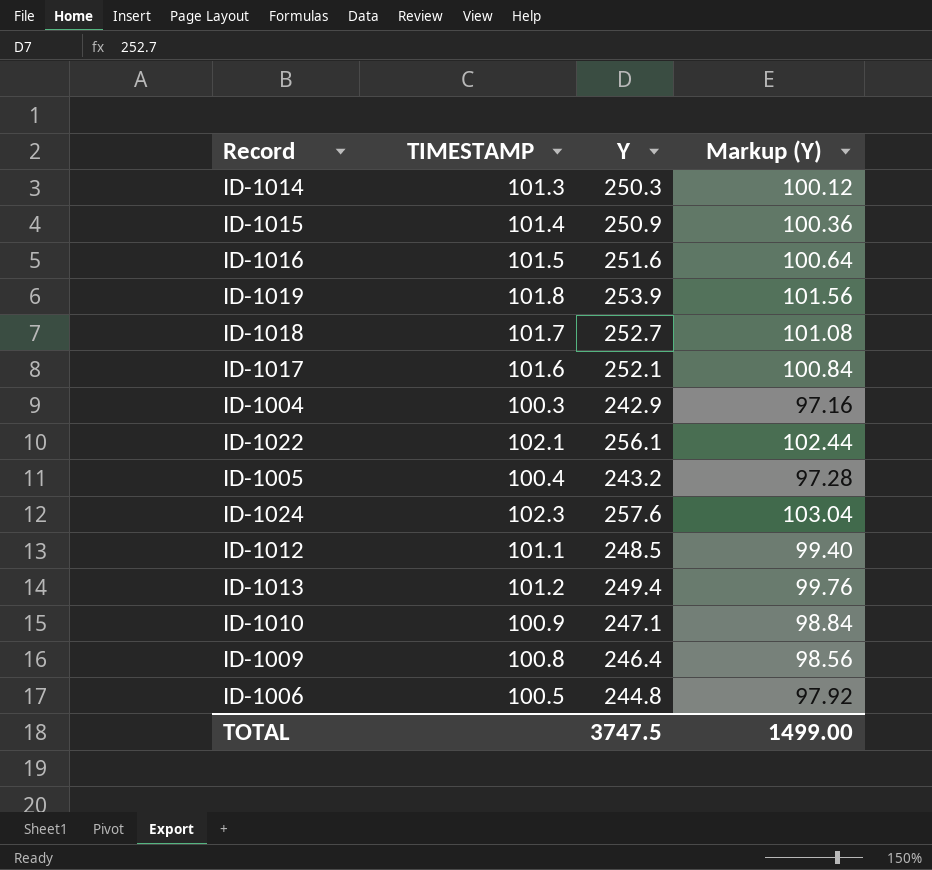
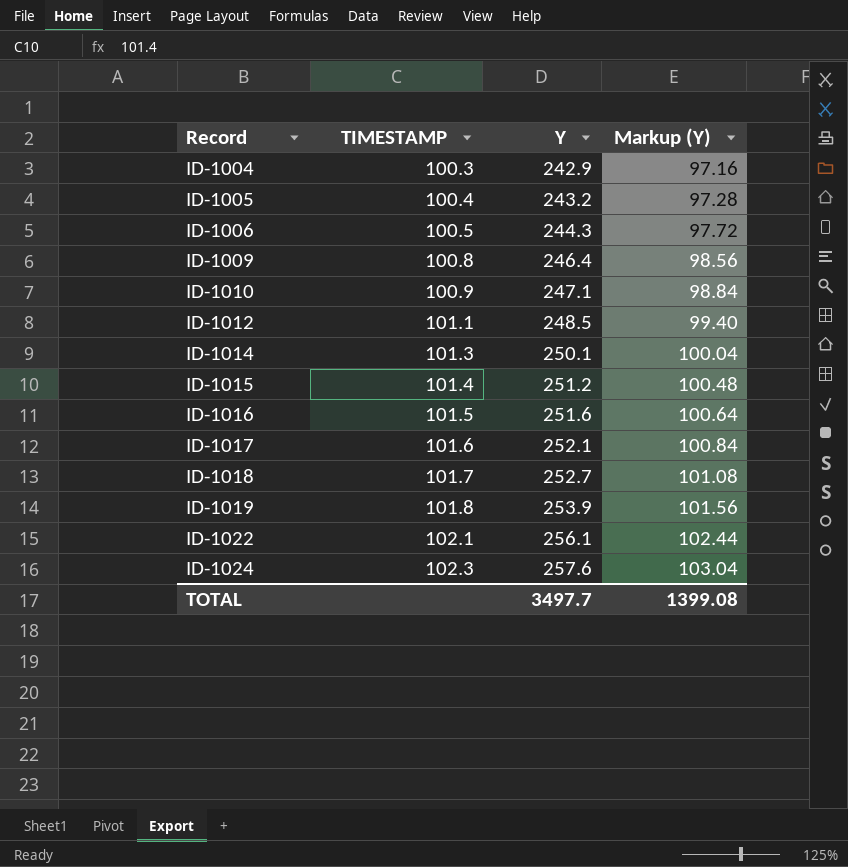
row order: none -> Record ascending
row ID-1013: 101.2 | 249.4 | 99.76 -> none
ID-1006 | Y: 244.8 -> 244.3
ID-1006 | Markup (Y): 97.92 -> 97.72
ID-1014 | Y: 250.3 -> 250.1
ID-1014 | Markup (Y): 100.12 -> 100.04
ID-1015 | Y: 250.9 -> 251.2
ID-1015 | Markup (Y): 100.36 -> 100.48
TOTAL | Y: 3747.5 -> 3497.7
TOTAL | Markup (Y): 1499.00 -> 1399.08

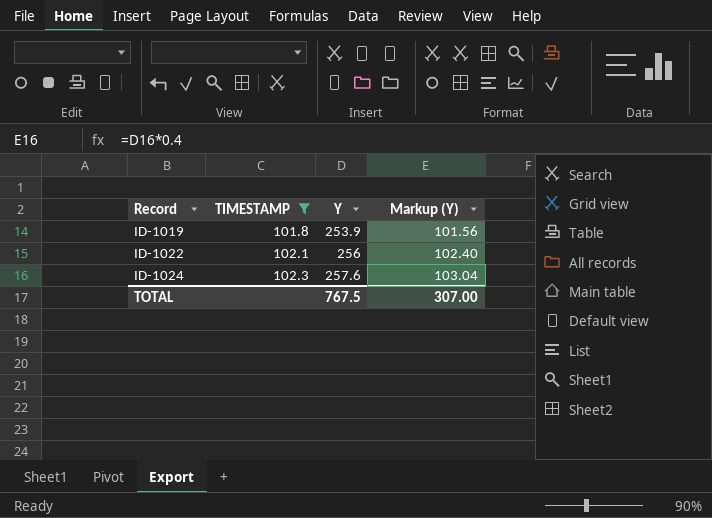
filter: none -> TIMESTAMP >= 101.8
ID-1022 | Y: 256.1 -> 256
ID-1022 | Markup (Y): 102.44 -> 102.40
TOTAL | Y: 3497.7 -> 767.5
TOTAL | Markup (Y): 1399.08 -> 307.00

